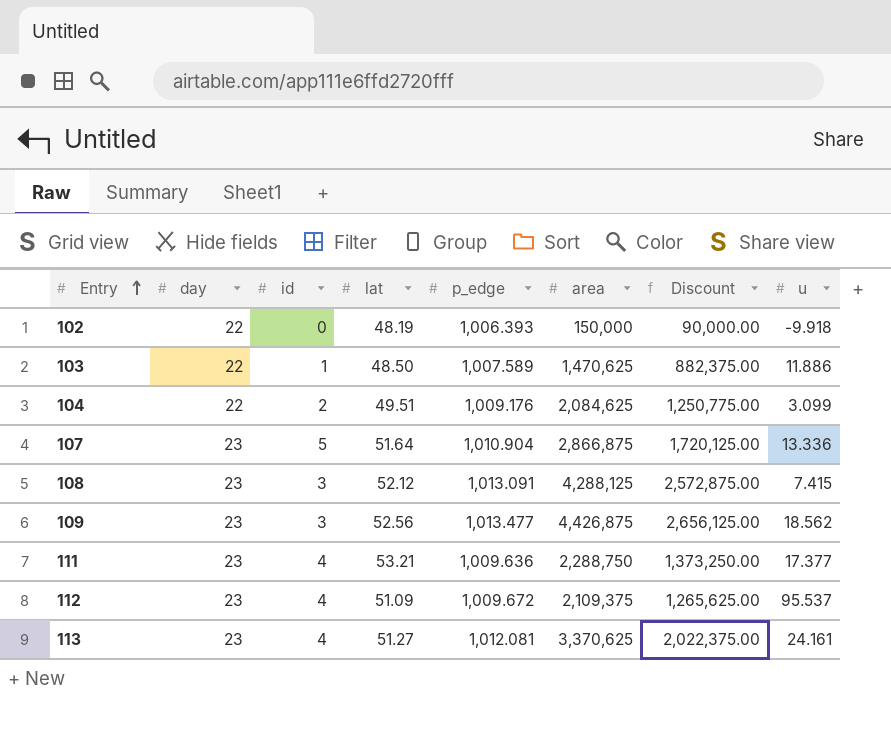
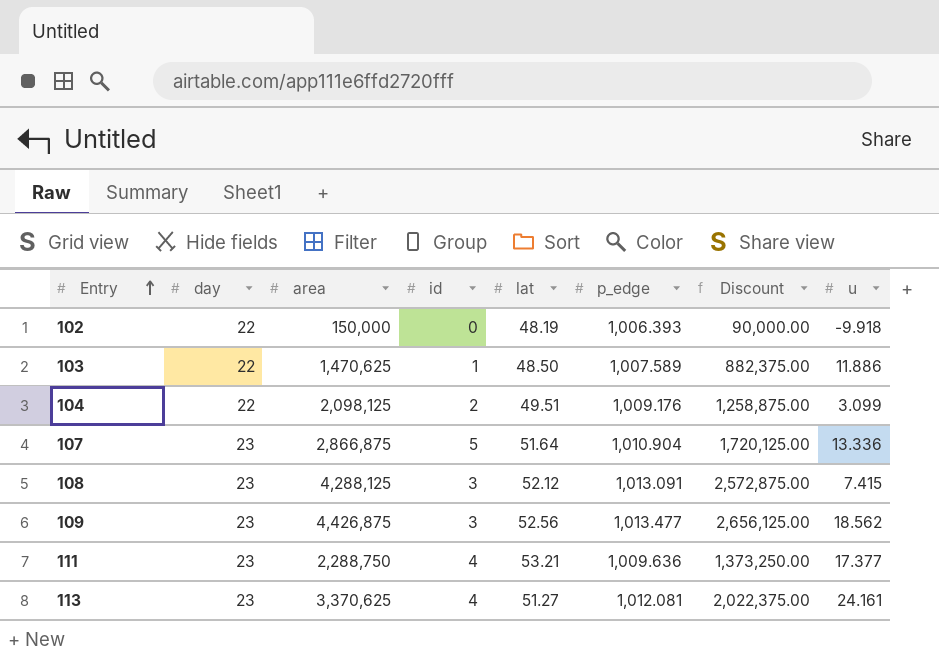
column area | position: 6 -> 3
row 112: 23 | 4 | 51.09 | 1,009.672 | 2,109,375 | 1,265,625.00 | 95.537 -> none
104 | area: 2,084,625 -> 2,098,125
104 | Discount: 1,250,775.00 -> 1,258,875.00

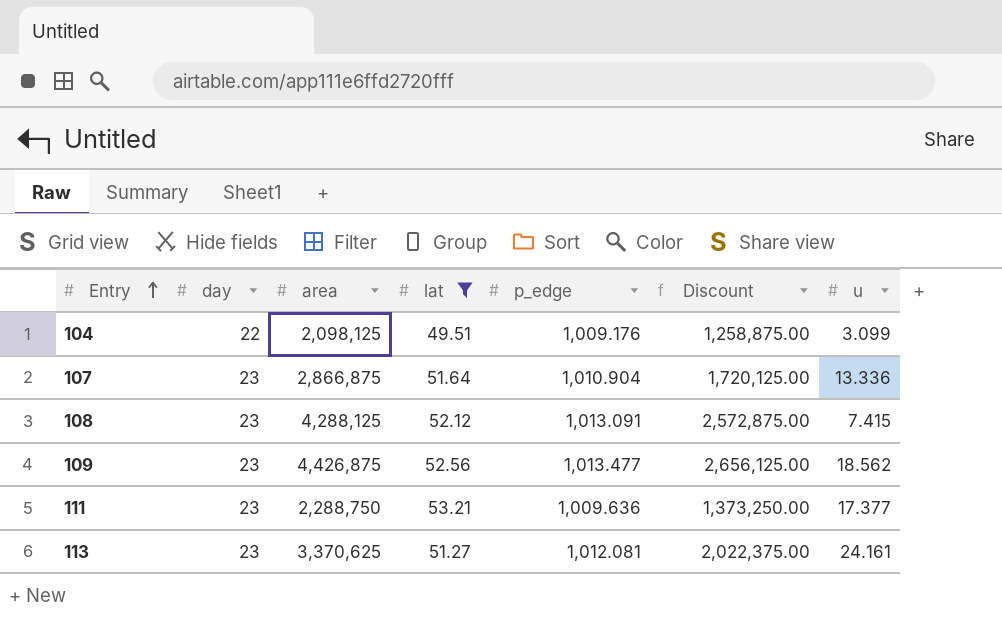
filter: none -> lat >= 49.51
column id | position: 4 -> none

